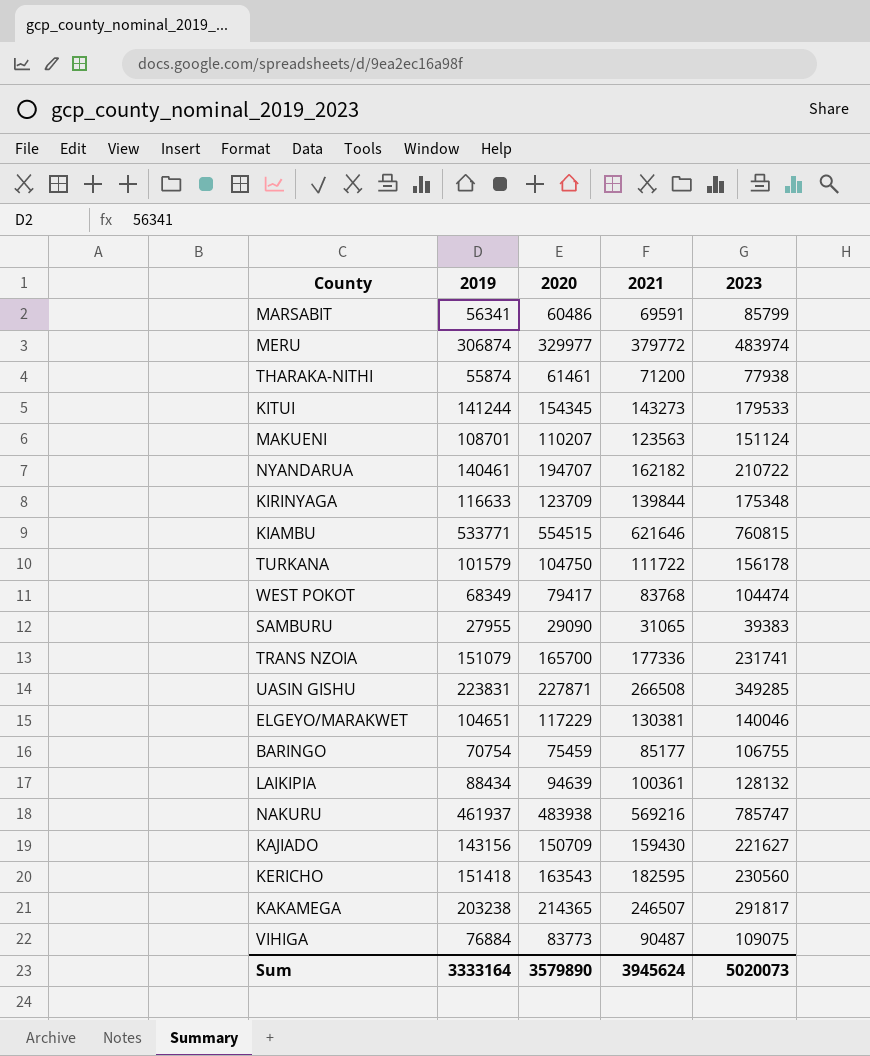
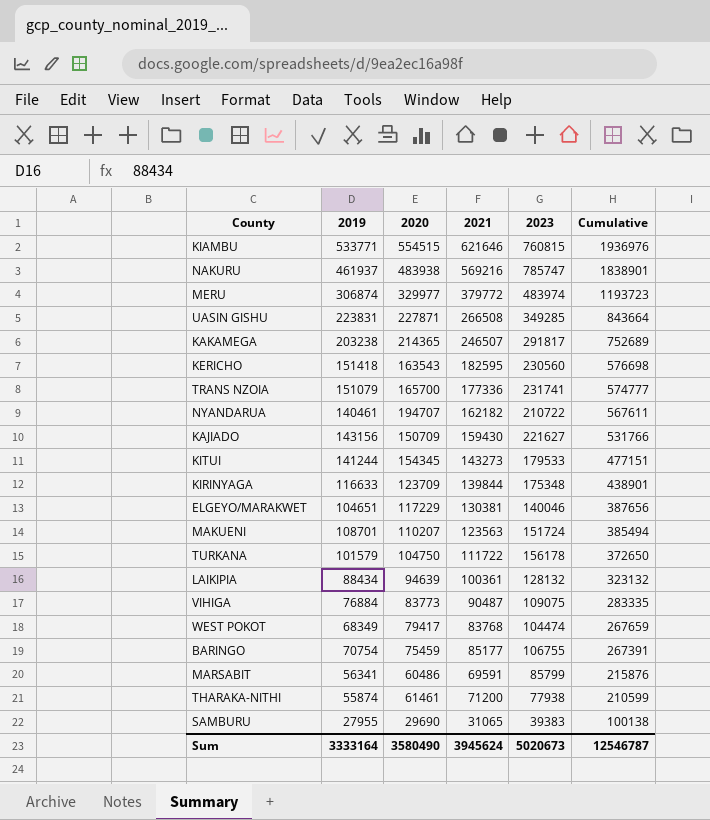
row order: none -> Cumulative descending
column Cumulative | formula: none -> [2020] + [2021] + [2023]
MAKUENI | 2023: 151124 -> 151724
SAMBURU | 2020: 29090 -> 29690
Sum | 2020: 3579890 -> 3580490
Sum | 2023: 5020073 -> 5020673

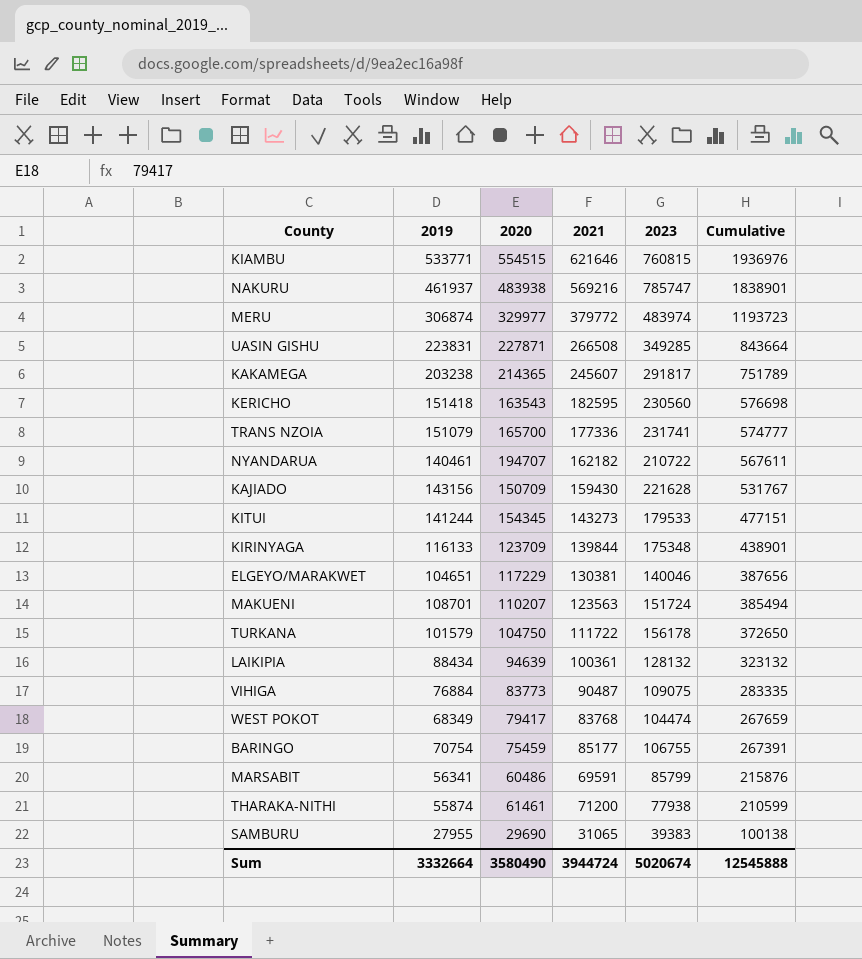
KAKAMEGA | 2021: 246507 -> 245607
KAKAMEGA | Cumulative: 752689 -> 751789
KAJIADO | 2023: 221627 -> 221628
KAJIADO | Cumulative: 531766 -> 531767
KIRINYAGA | 2019: 116633 -> 116133
Sum | 2019: 3333164 -> 3332664
Sum | 2021: 3945624 -> 3944724
Sum | 2023: 5020673 -> 5020674
Sum | Cumulative: 12546787 -> 12545888

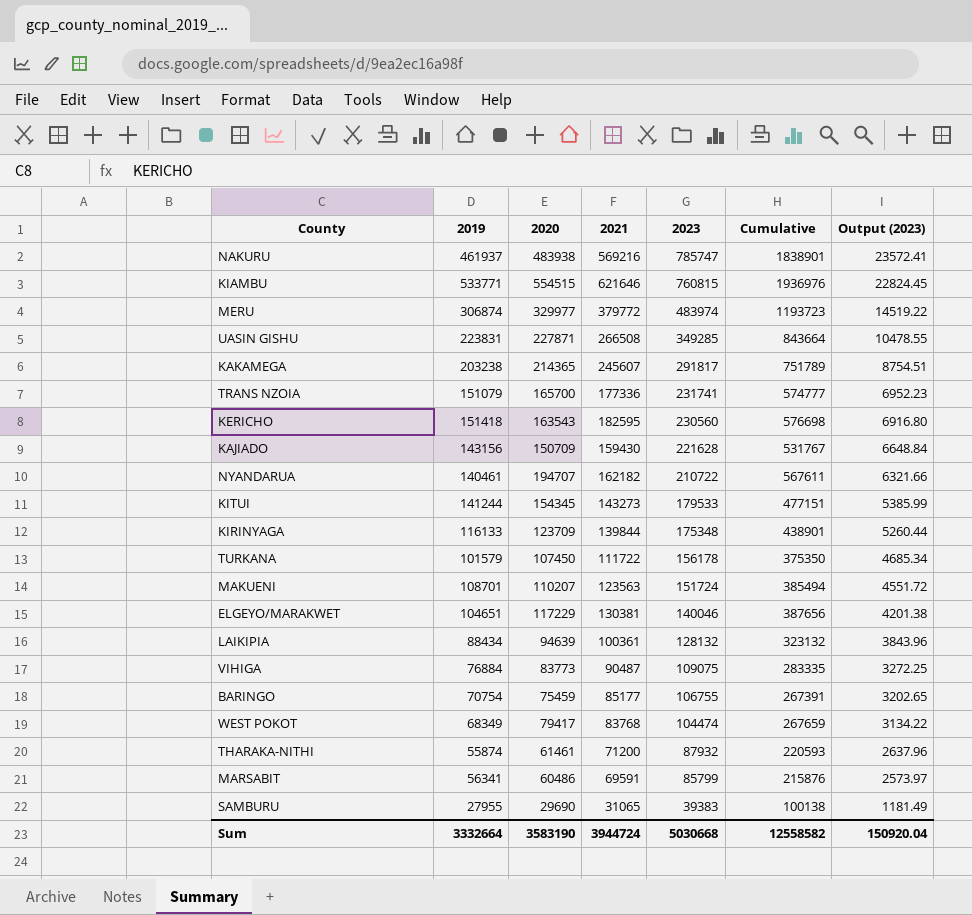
row order: Cumulative descending -> 2023 descending
column Output (2023) | formula: none -> [2023] * 0.03
TURKANA | 2020: 104750 -> 107450
TURKANA | Cumulative: 372650 -> 375350
THARAKA-NITHI | 2023: 77938 -> 87932
THARAKA-NITHI | Cumulative: 210599 -> 220593
Sum | 2020: 3580490 -> 3583190
Sum | 2023: 5020674 -> 5030668
Sum | Cumulative: 12545888 -> 12558582

